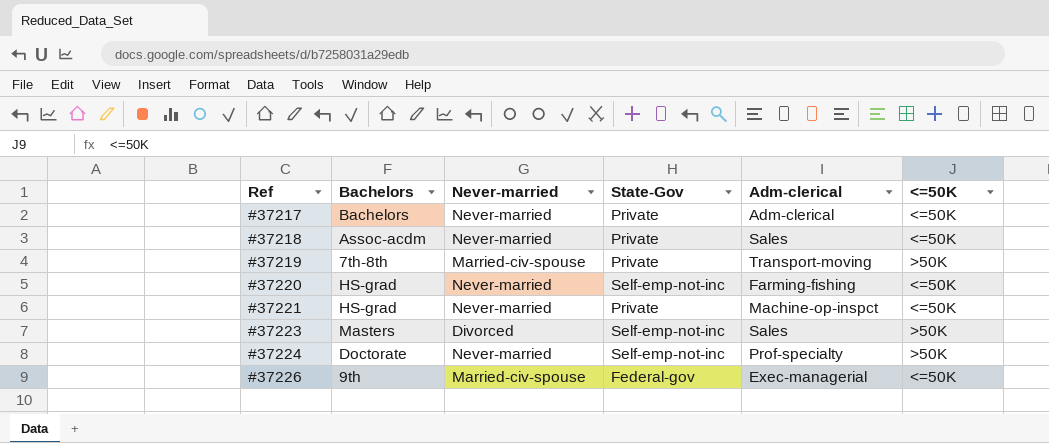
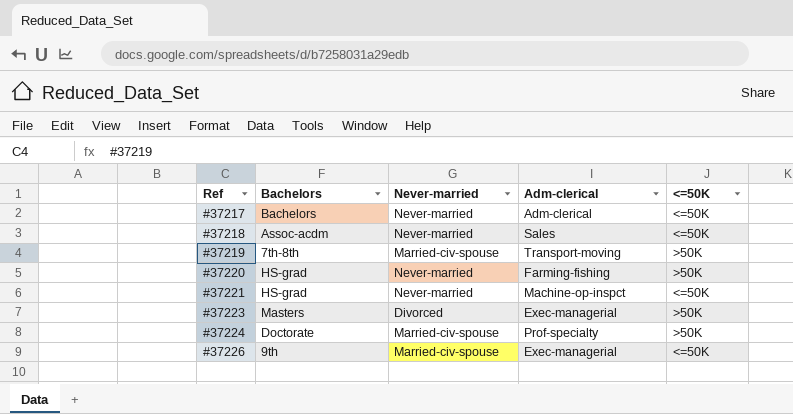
column State-Gov | position: 4 -> none
#37220 | <=50K: <=50K -> >50K
#37223 | Adm-clerical: Sales -> Exec-managerial
#37224 | Never-married: Never-married -> Married-civ-spouse

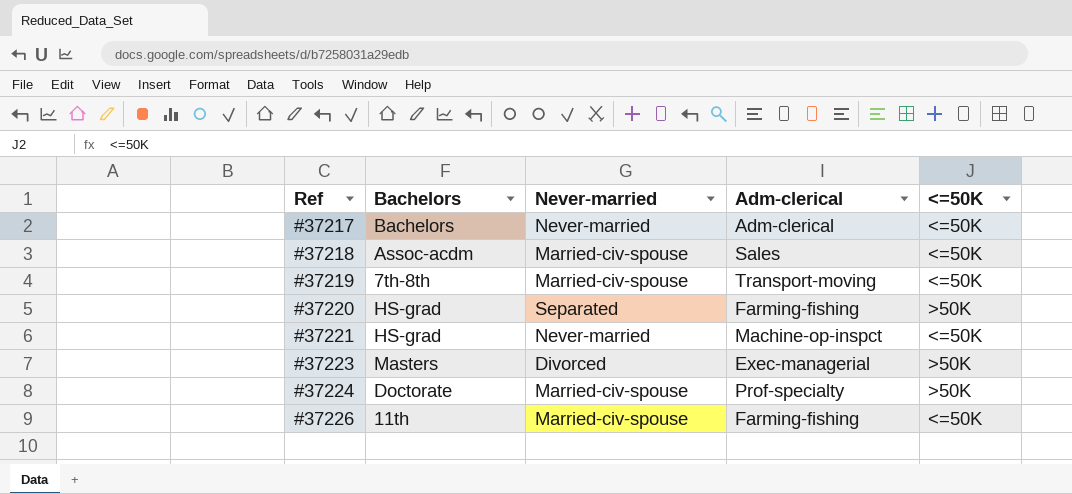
#37218 | Never-married: Never-married -> Married-civ-spouse
#37219 | <=50K: >50K -> <=50K
#37220 | Never-married: Never-married -> Separated
#37226 | Bachelors: 9th -> 11th
#37226 | Adm-clerical: Exec-managerial -> Farming-fishing

